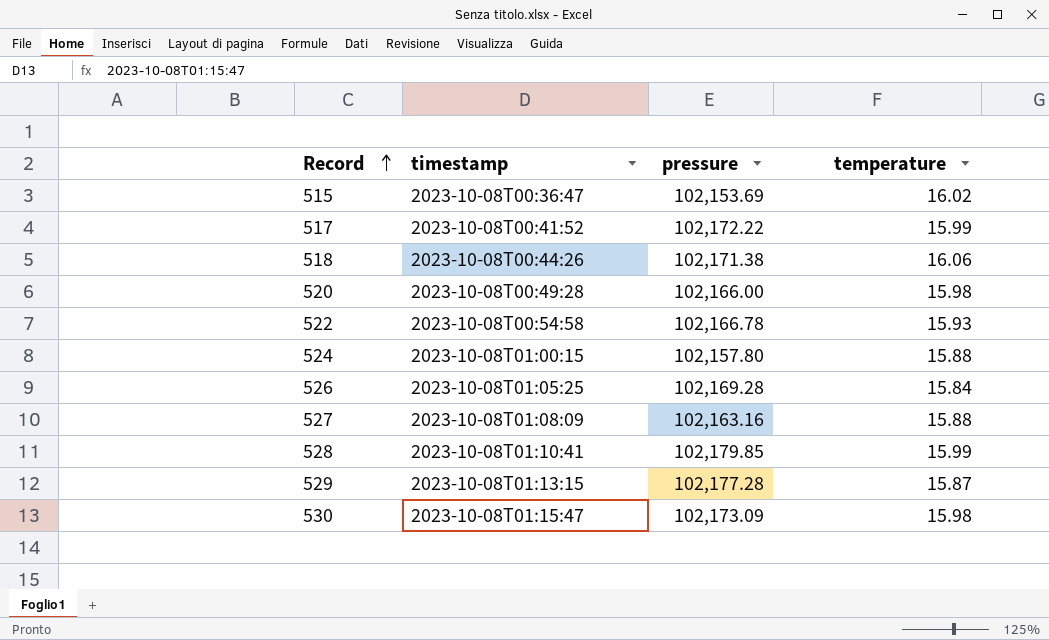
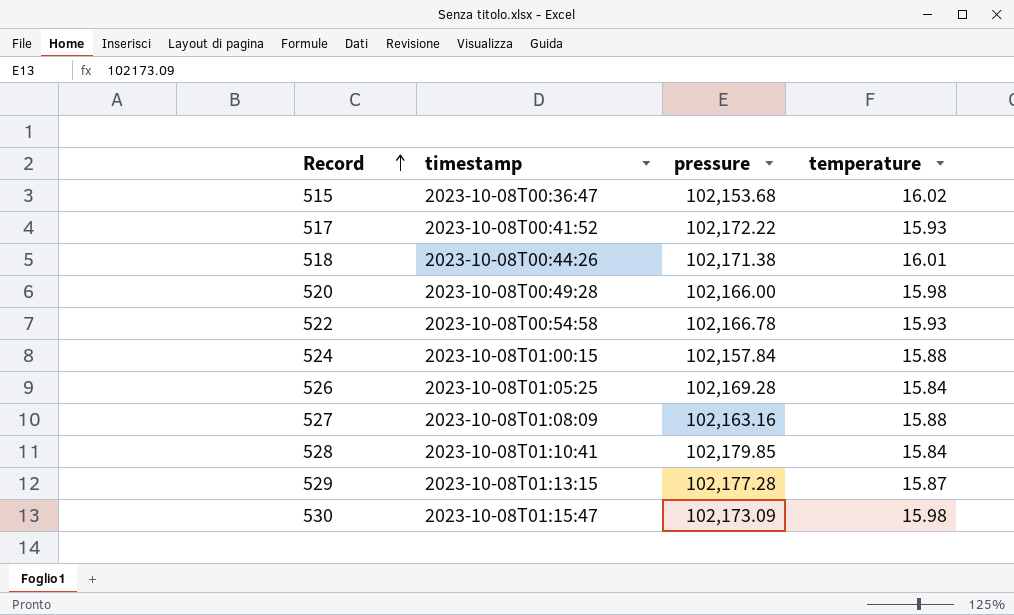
515 | pressure: 102,153.69 -> 102,153.68
517 | temperature: 15.99 -> 15.93
518 | temperature: 16.06 -> 16.01
524 | pressure: 102,157.80 -> 102,157.84
528 | temperature: 15.99 -> 15.84

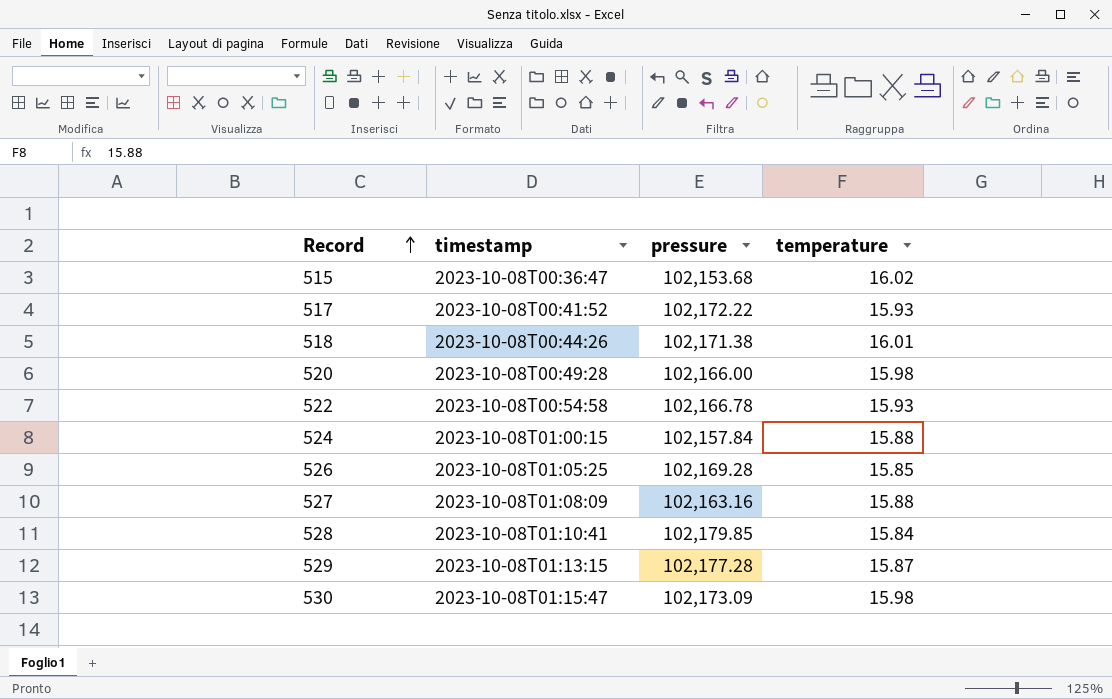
526 | temperature: 15.84 -> 15.85

